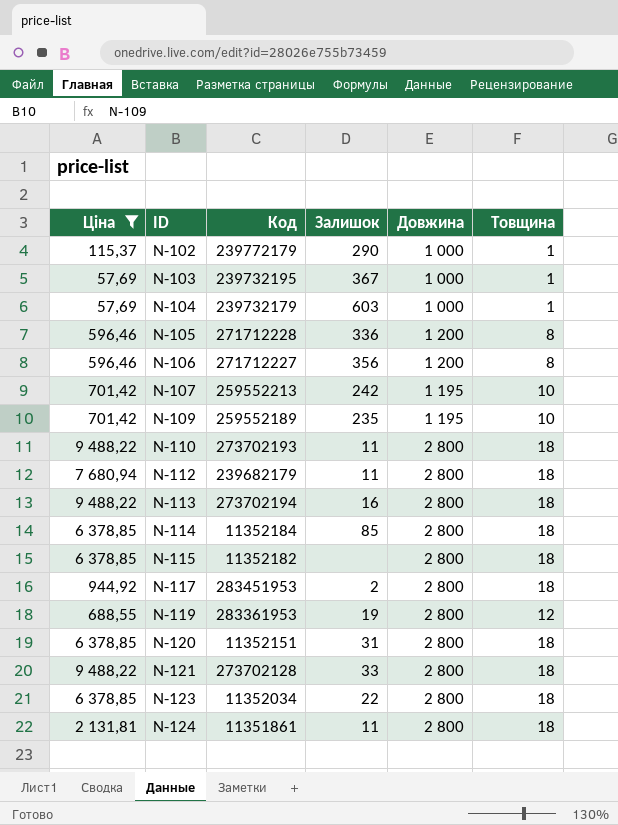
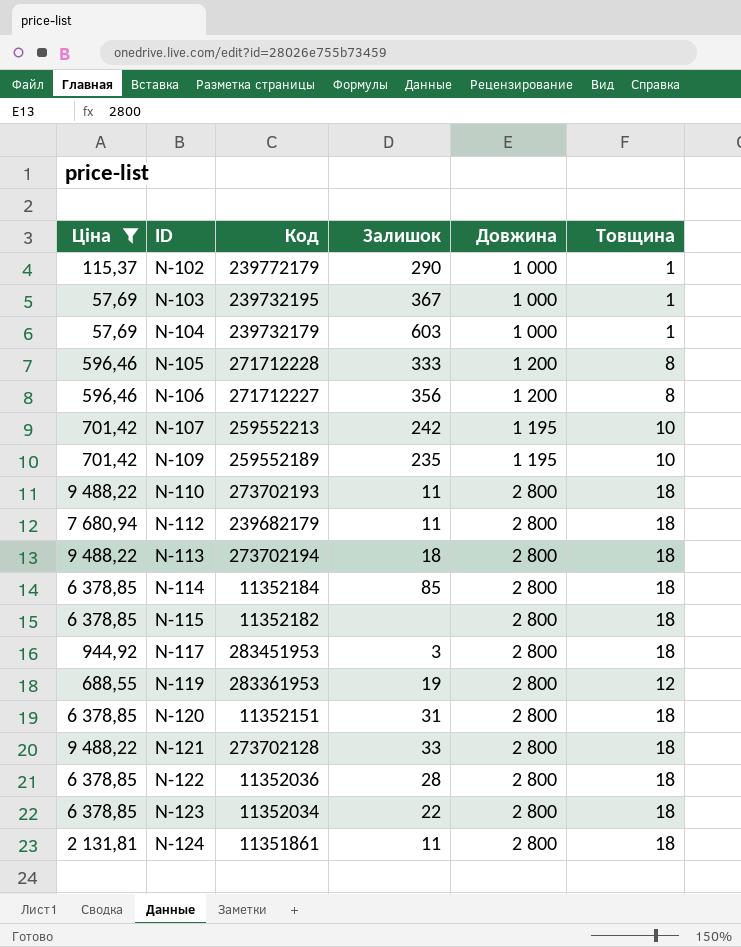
N-105 | Залишок: 336 -> 333
N-113 | Залишок: 16 -> 18
N-117 | Залишок: 2 -> 3
row N-122: none -> 6 378,85 | 11352036 | 28 | 2 800 | 18

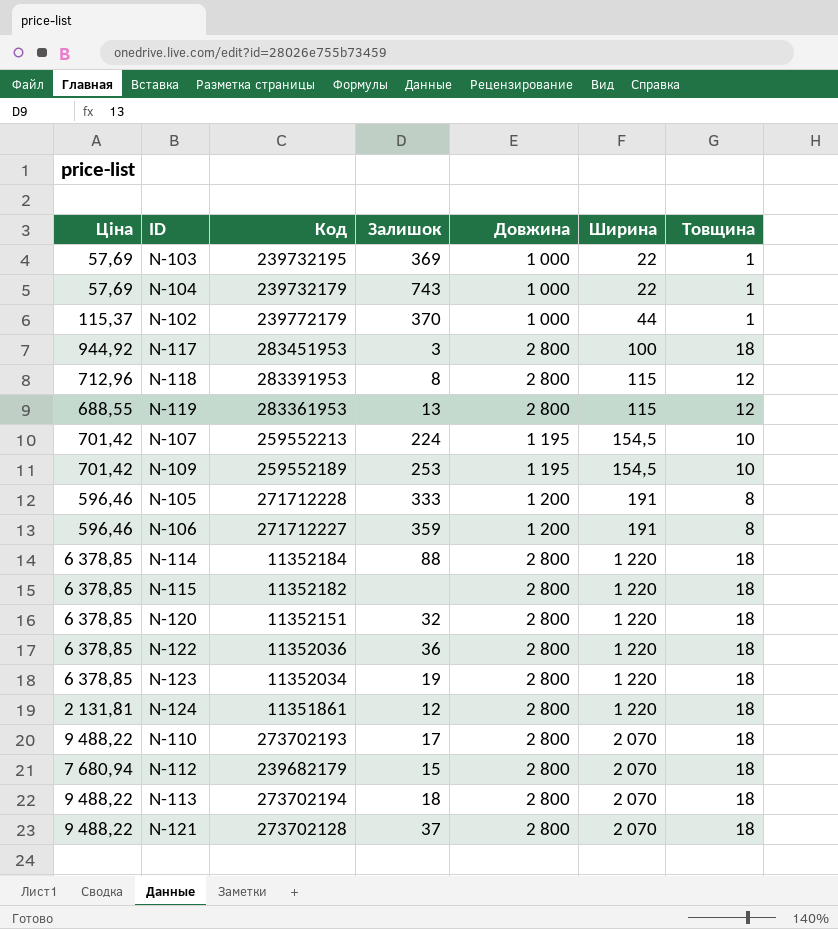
filter: Ціна != 712,96 -> none
row order: ID ascending -> Ширина ascending
column Ширина | position: none -> 6
N-103 | Залишок: 367 -> 369
N-104 | Залишок: 603 -> 743
N-102 | Залишок: 290 -> 370
N-119 | Залишок: 19 -> 13
N-107 | Залишок: 242 -> 224
N-109 | Залишок: 235 -> 253
N-106 | Залишок: 356 -> 359
N-114 | Залишок: 85 -> 88
N-120 | Залишок: 31 -> 32
N-122 | Залишок: 28 -> 36
N-123 | Залишок: 22 -> 19
N-124 | Залишок: 11 -> 12
N-110 | Залишок: 11 -> 17
N-112 | Залишок: 11 -> 15
N-121 | Залишок: 33 -> 37

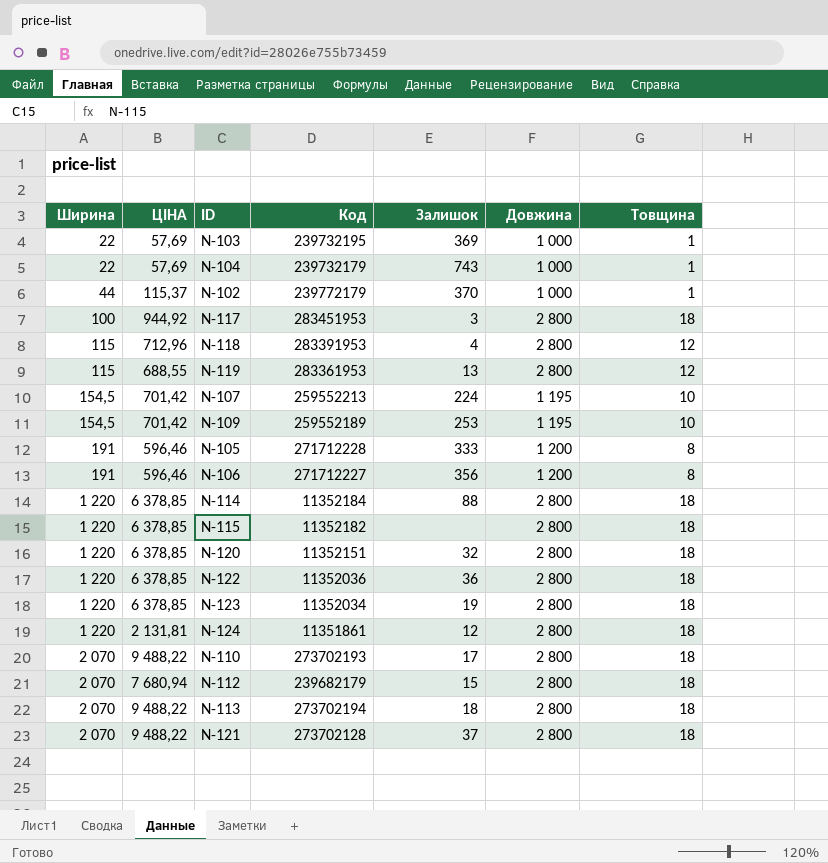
column Ширина | position: 6 -> 1
column name: Ціна -> ЦІНА
N-118 | Залишок: 8 -> 4
N-106 | Залишок: 359 -> 356

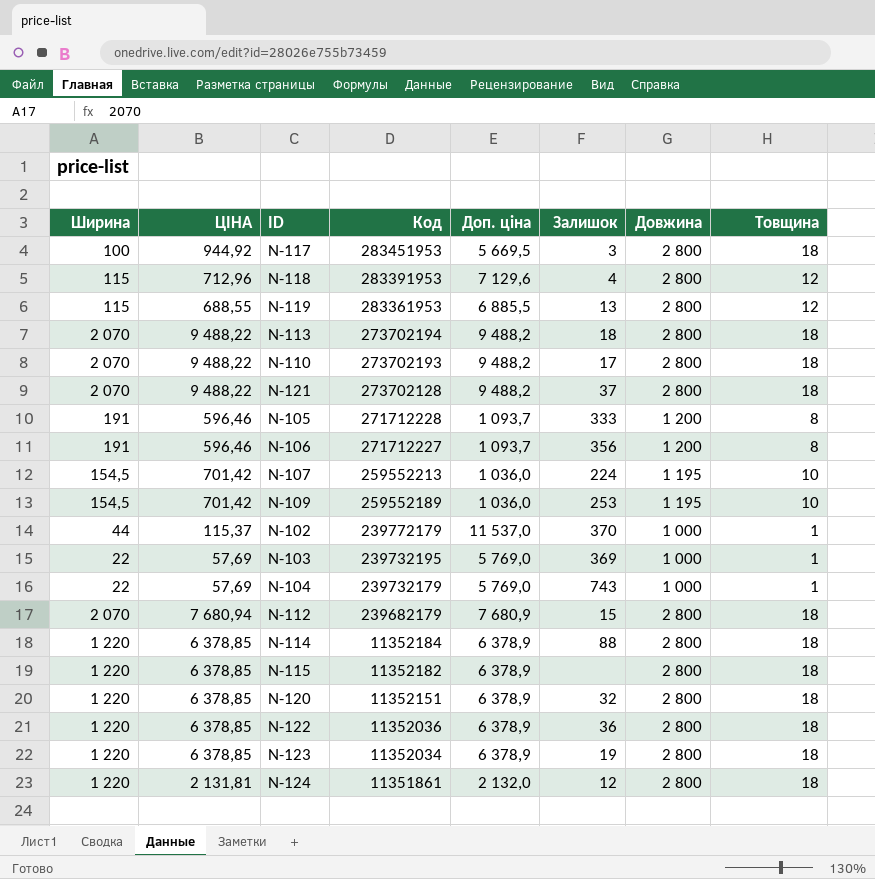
row order: Ширина ascending -> Код descending
column Доп. ціна | position: none -> 5

